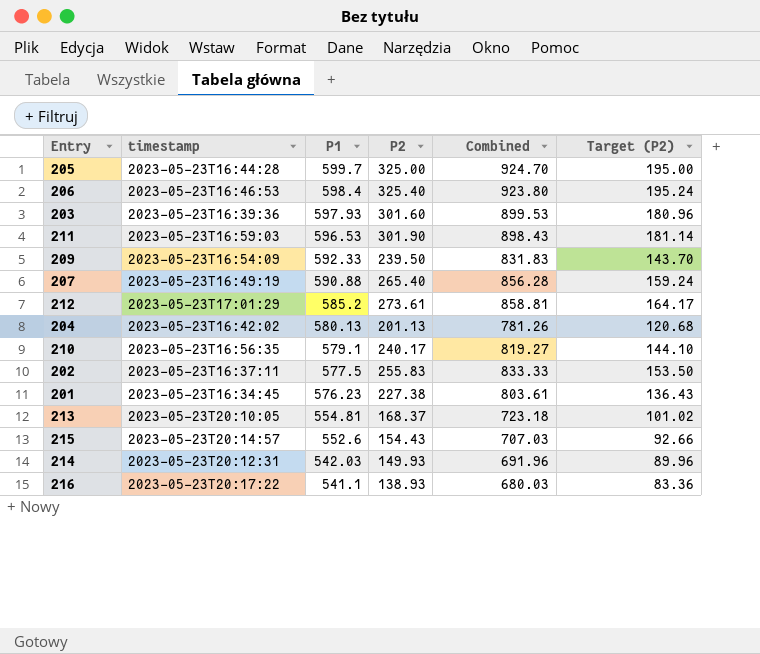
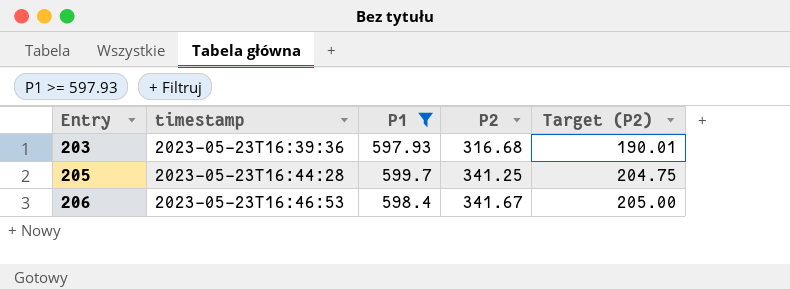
filter: none -> P1 >= 597.93
row order: P1 descending -> Entry ascending
column Combined | formula: [P1] + [P2] -> none
203 | P2: 301.60 -> 316.68
203 | Target (P2): 180.96 -> 190.01
205 | P2: 325.00 -> 341.25
205 | Target (P2): 195.00 -> 204.75
206 | P2: 325.40 -> 341.67
206 | Target (P2): 195.24 -> 205.00

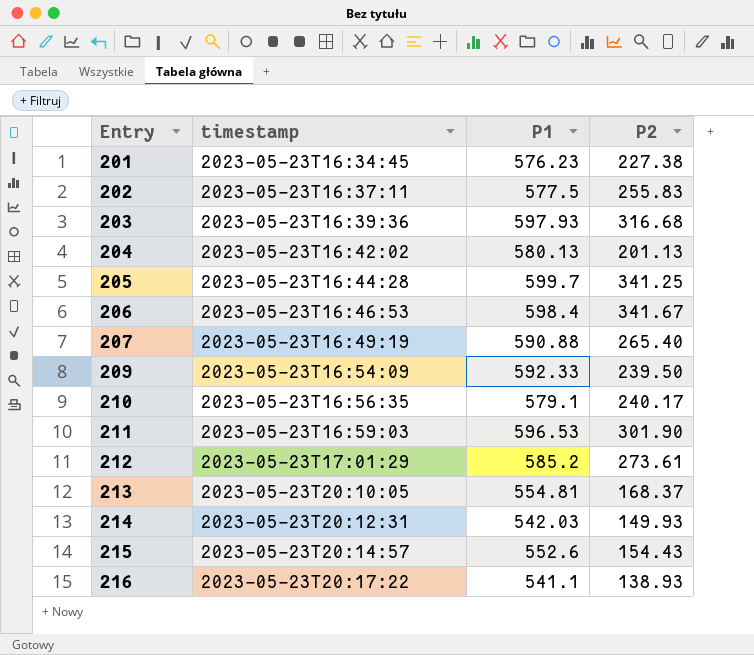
filter: P1 >= 597.93 -> none
column Target (P2) | formula: [P2] * 0.6 -> none

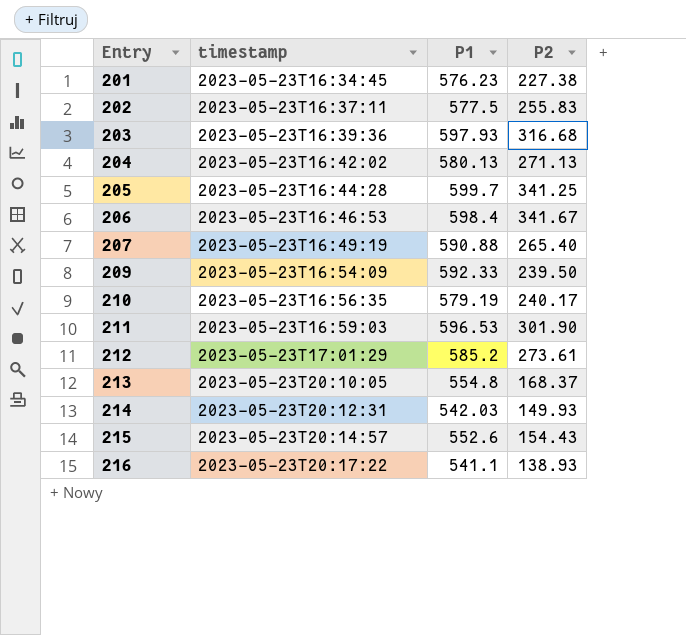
204 | P2: 201.13 -> 271.13
210 | P1: 579.1 -> 579.19
213 | P1: 554.81 -> 554.8

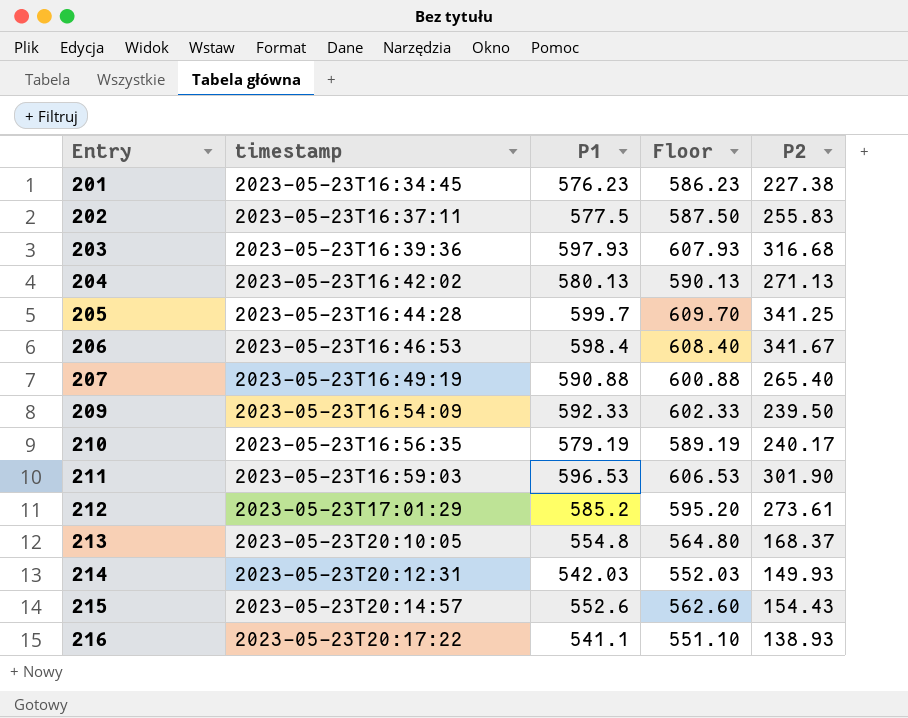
column Floor | formula: none -> [P1] + 10

